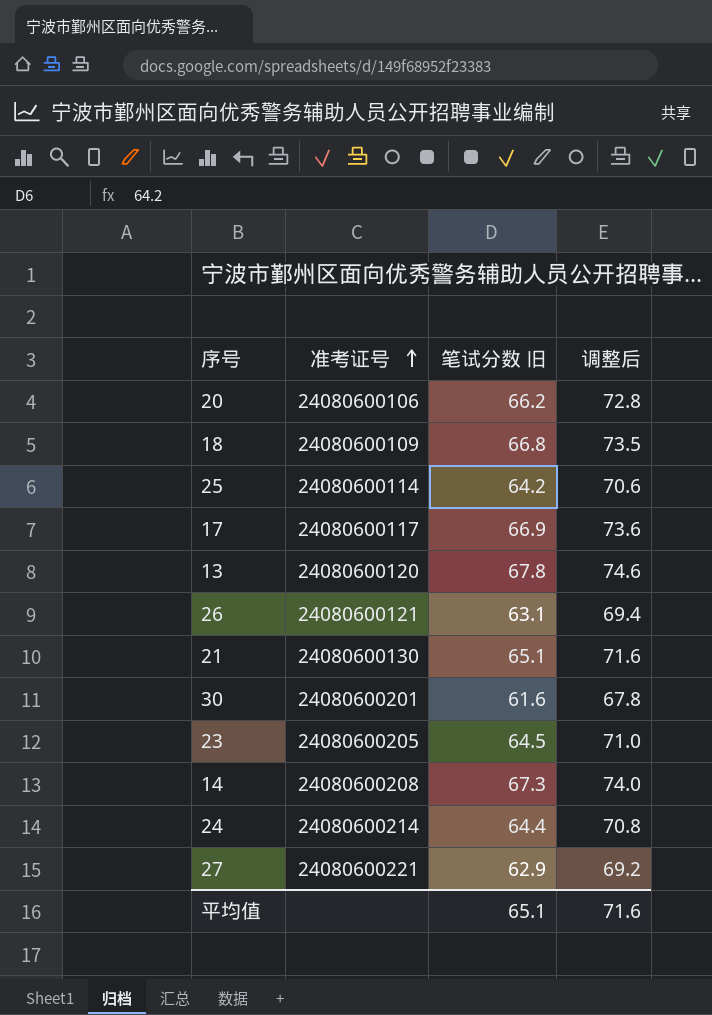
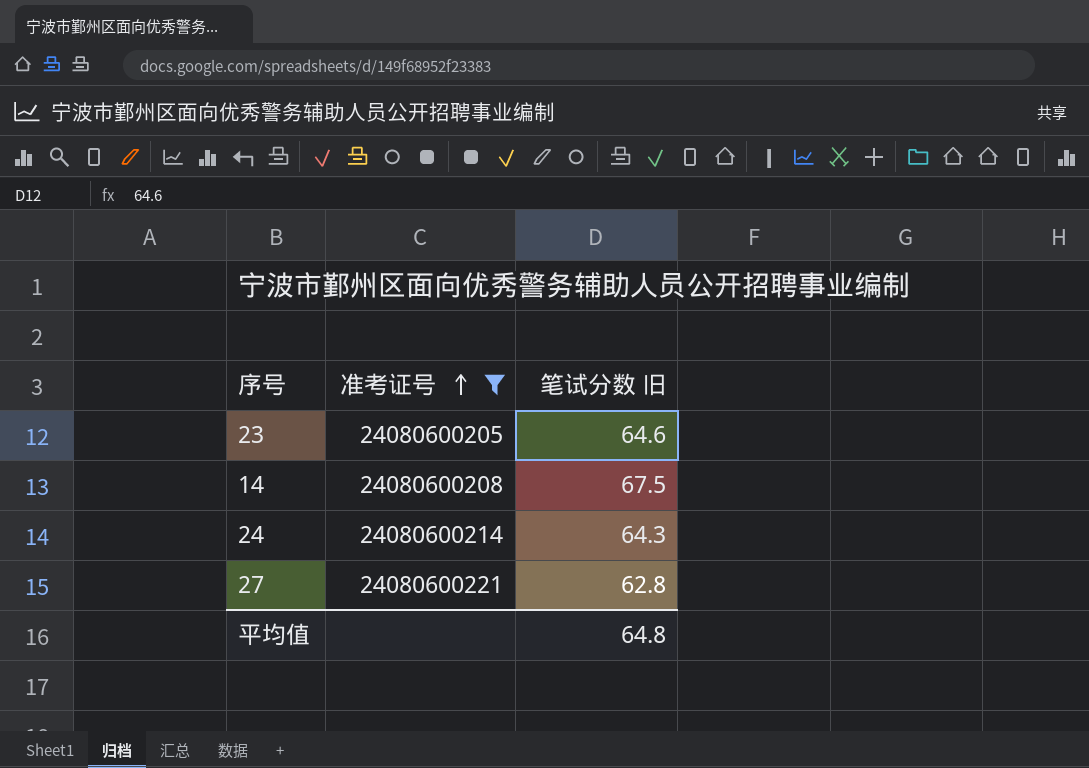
filter: none -> 准考证号 >= 24080600205
column 调整后 | formula: [笔试分数 旧] * 1.1 -> none
23 | 笔试分数 旧: 64.5 -> 64.6
14 | 笔试分数 旧: 67.3 -> 67.5
24 | 笔试分数 旧: 64.4 -> 64.3
27 | 笔试分数 旧: 62.9 -> 62.8
平均值 | 笔试分数 旧: 65.1 -> 64.8

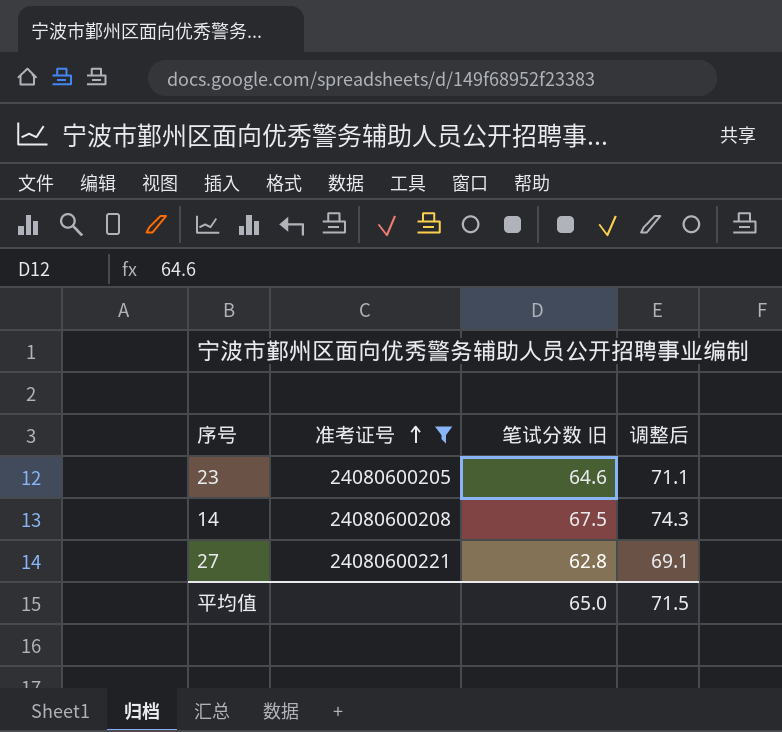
column 调整后 | formula: none -> [笔试分数 旧] * 1.1
row 24: 24080600214 | 64.3 -> none
平均值 | 笔试分数 旧: 64.8 -> 65.0

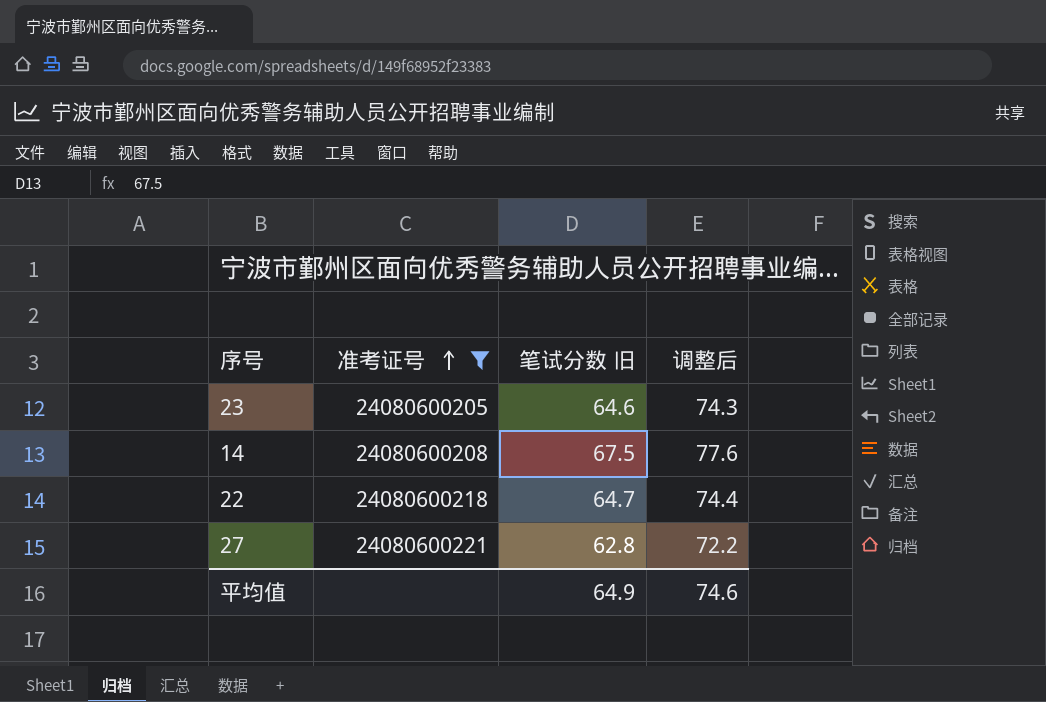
column 调整后 | formula: [笔试分数 旧] * 1.1 -> [笔试分数 旧] * 1.15
row 22: none -> 24080600218 | 64.7 | 74.4
平均值 | 笔试分数 旧: 65.0 -> 64.9
平均值 | 调整后: 71.5 -> 74.6

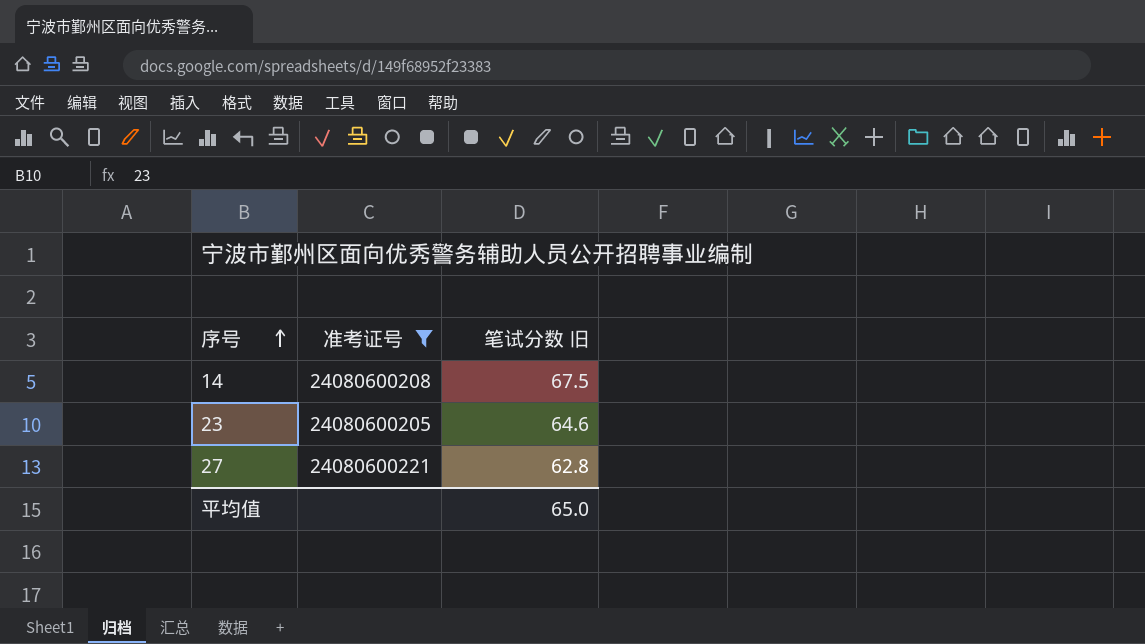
row order: 准考证号 ascending -> 序号 ascending
column 调整后 | formula: [笔试分数 旧] * 1.15 -> none
row 22: 24080600218 | 64.7 | 74.4 -> none
平均值 | 笔试分数 旧: 64.9 -> 65.0

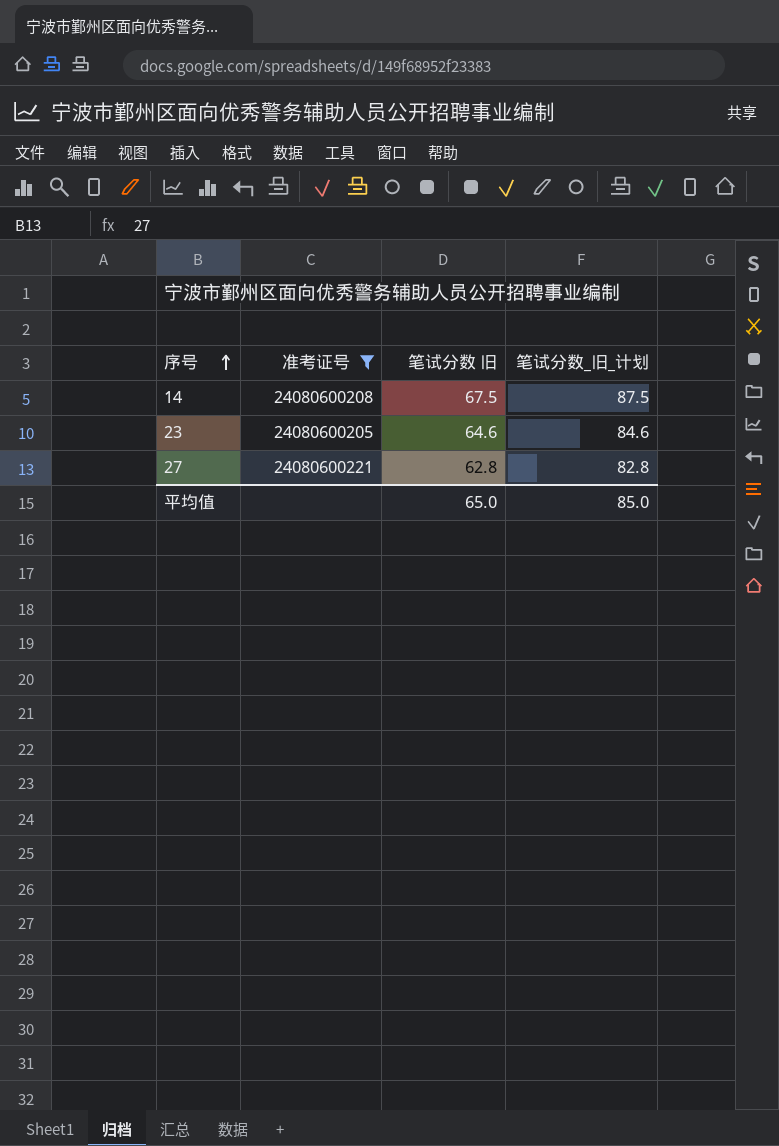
column 笔试分数_旧_计划 | formula: none -> [笔试分数 旧] + 20

